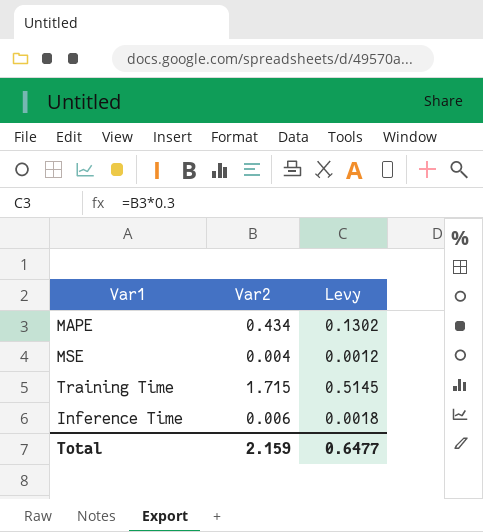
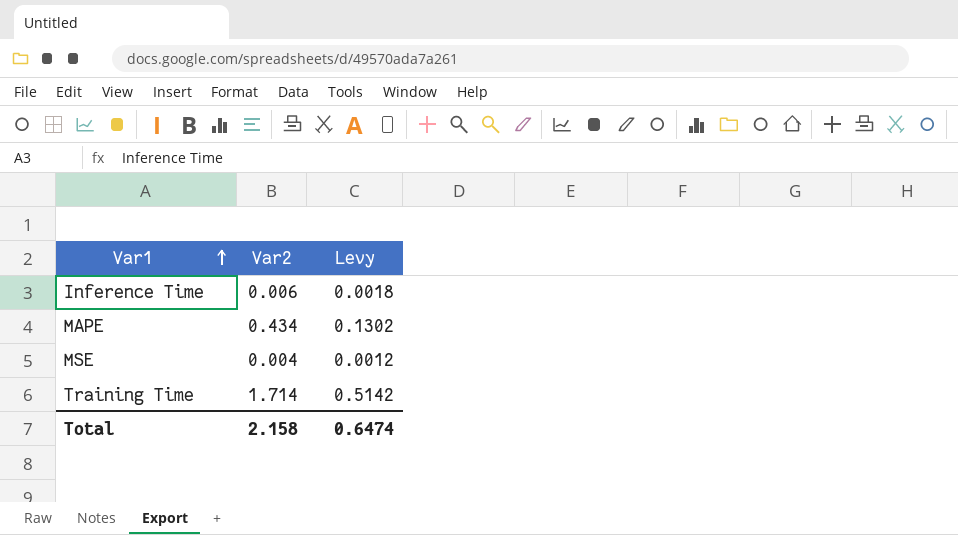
row order: none -> Var1 ascending
Training Time | Var2: 1.715 -> 1.714
Training Time | Levy: 0.5145 -> 0.5142
Total | Var2: 2.159 -> 2.158
Total | Levy: 0.6477 -> 0.6474

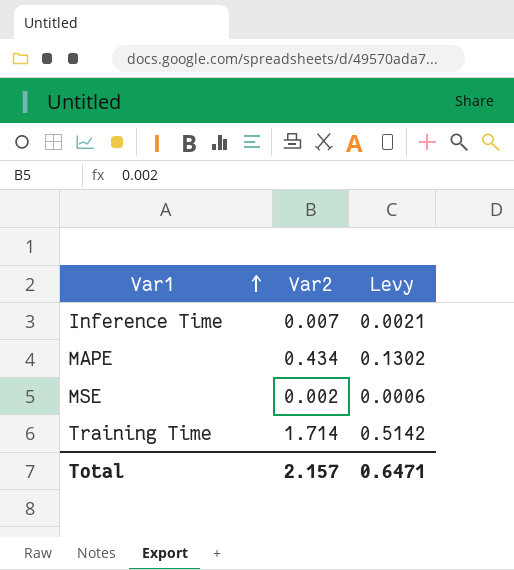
Inference Time | Var2: 0.006 -> 0.007
Inference Time | Levy: 0.0018 -> 0.0021
MSE | Var2: 0.004 -> 0.002
MSE | Levy: 0.0012 -> 0.0006
Total | Var2: 2.158 -> 2.157
Total | Levy: 0.6474 -> 0.6471

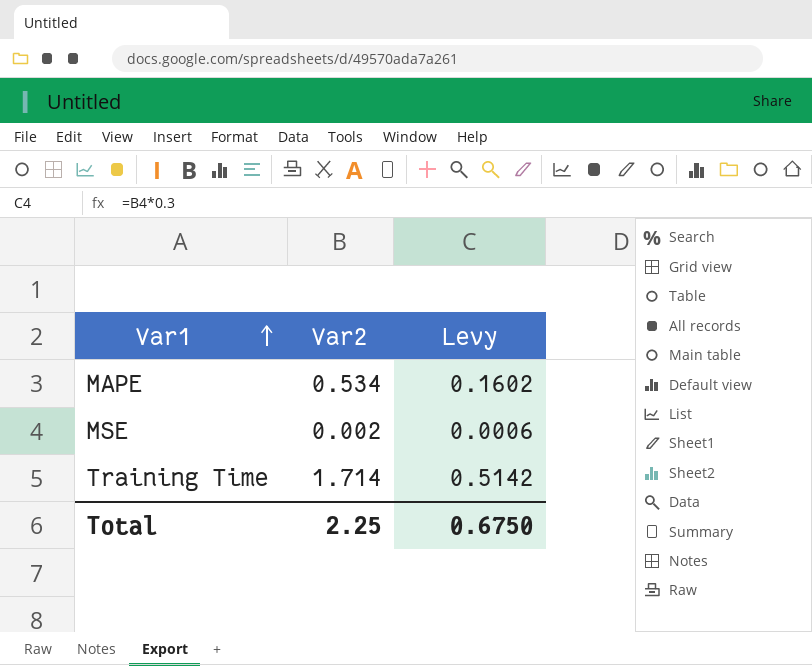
row Inference Time: 0.007 | 0.0021 -> none
MAPE | Var2: 0.434 -> 0.534
MAPE | Levy: 0.1302 -> 0.1602
Total | Var2: 2.157 -> 2.25
Total | Levy: 0.6471 -> 0.6750

